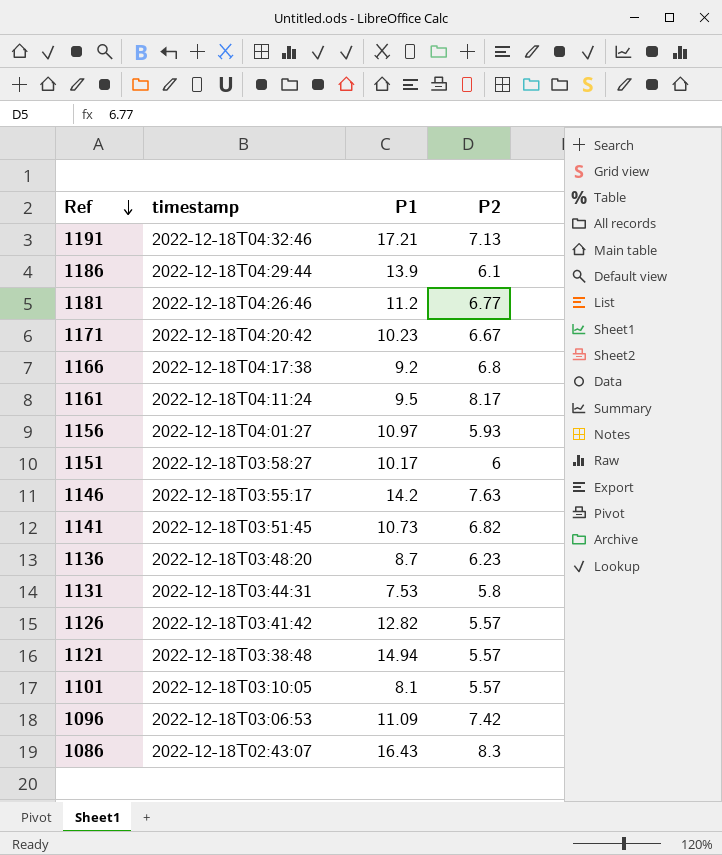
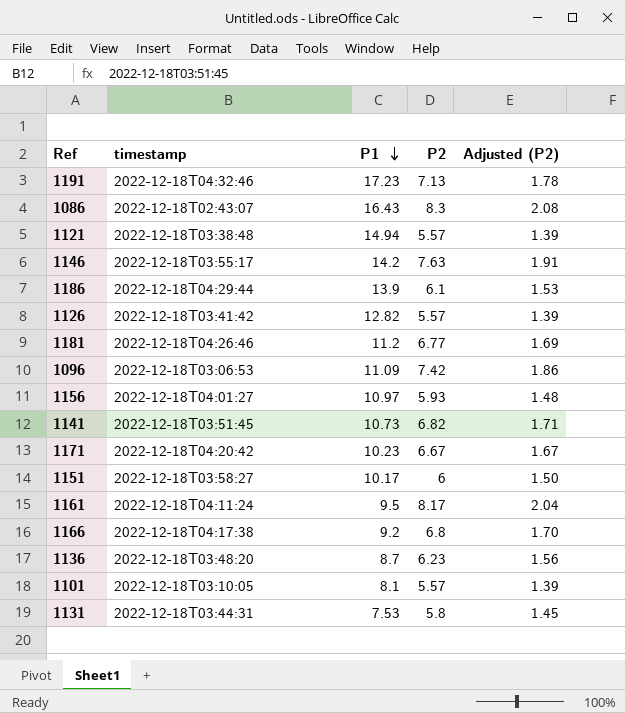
row order: Ref descending -> P1 descending
column Adjusted (P2) | formula: none -> [P2] * 0.25
1191 | P1: 17.21 -> 17.23

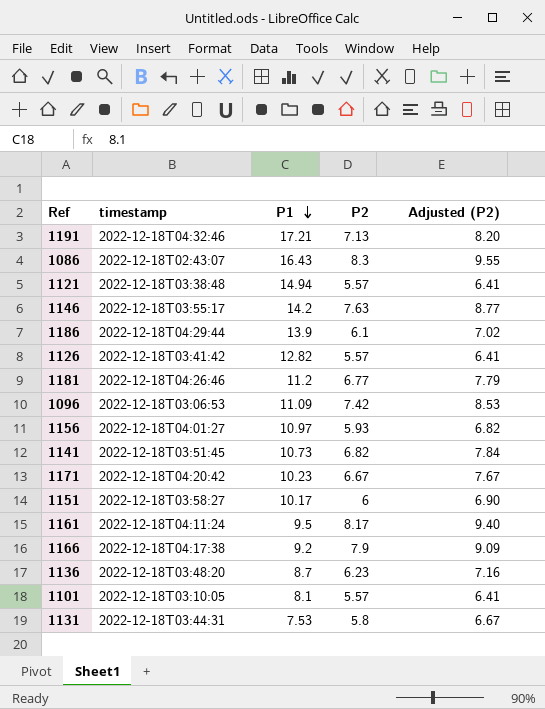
column Adjusted (P2) | formula: [P2] * 0.25 -> [P2] * 1.15
1191 | P1: 17.23 -> 17.21
1166 | P2: 6.8 -> 7.9

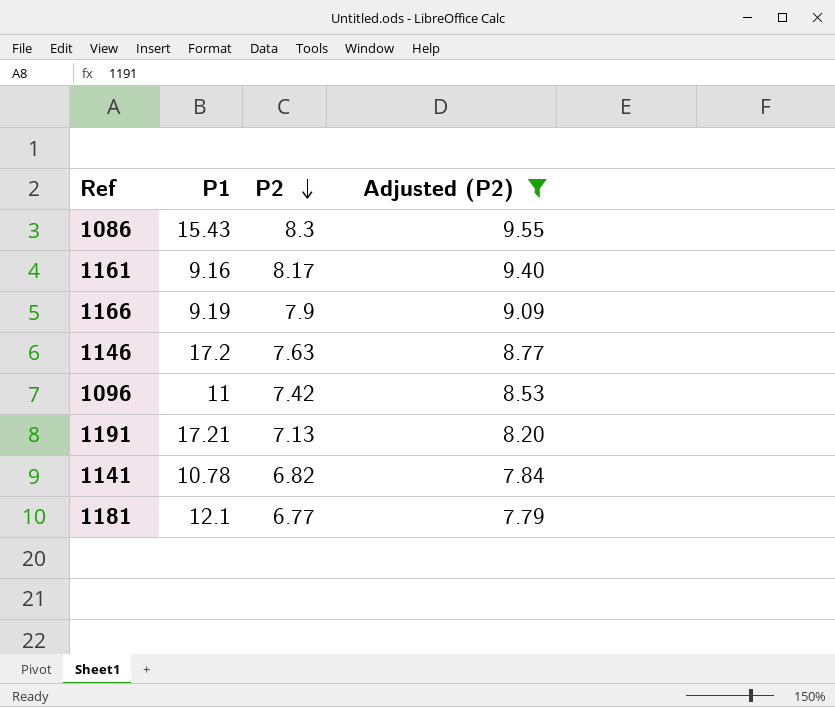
filter: none -> Adjusted (P2) >= 7.79
row order: P1 descending -> P2 descending
column timestamp | position: 2 -> none
1086 | P1: 16.43 -> 15.43
1161 | P1: 9.5 -> 9.16
1166 | P1: 9.2 -> 9.19
1146 | P1: 14.2 -> 17.2
1096 | P1: 11.09 -> 11
1141 | P1: 10.73 -> 10.78
1181 | P1: 11.2 -> 12.1

